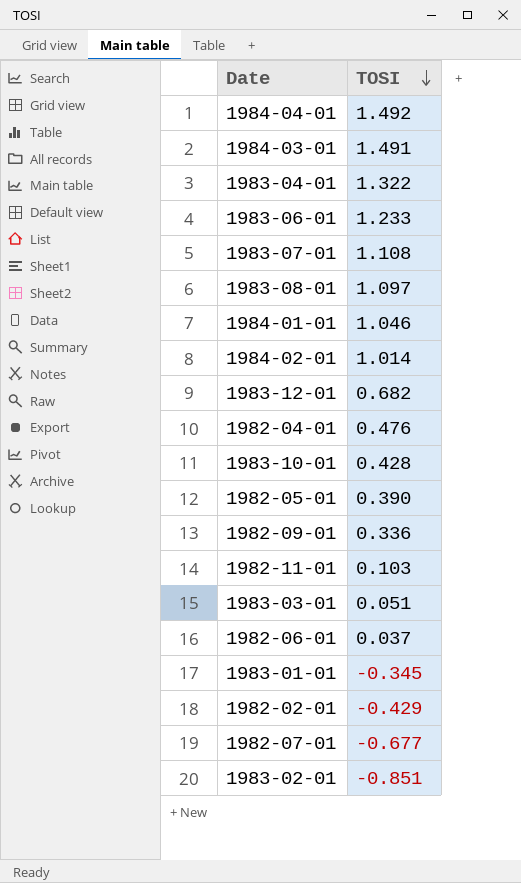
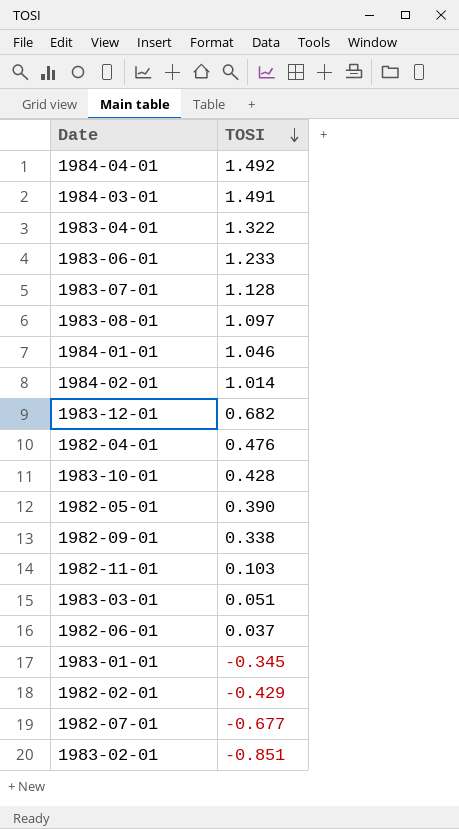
1983-07-01 | TOSI: 1.108 -> 1.128
1982-09-01 | TOSI: 0.336 -> 0.338

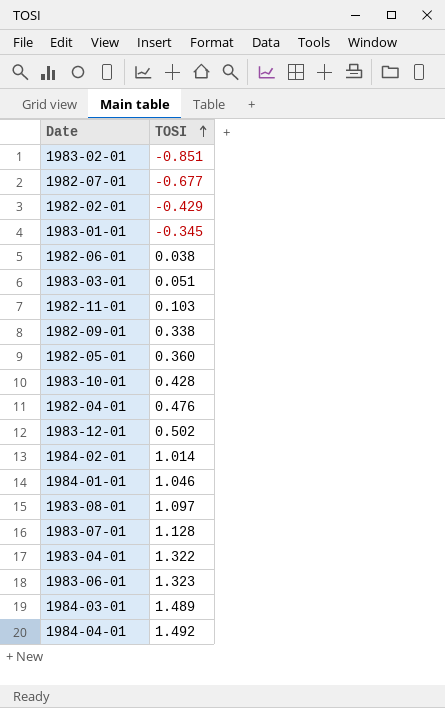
row order: TOSI descending -> TOSI ascending
1982-06-01 | TOSI: 0.037 -> 0.038
1982-05-01 | TOSI: 0.390 -> 0.360
1983-12-01 | TOSI: 0.682 -> 0.502
1983-06-01 | TOSI: 1.233 -> 1.323
1984-03-01 | TOSI: 1.491 -> 1.489

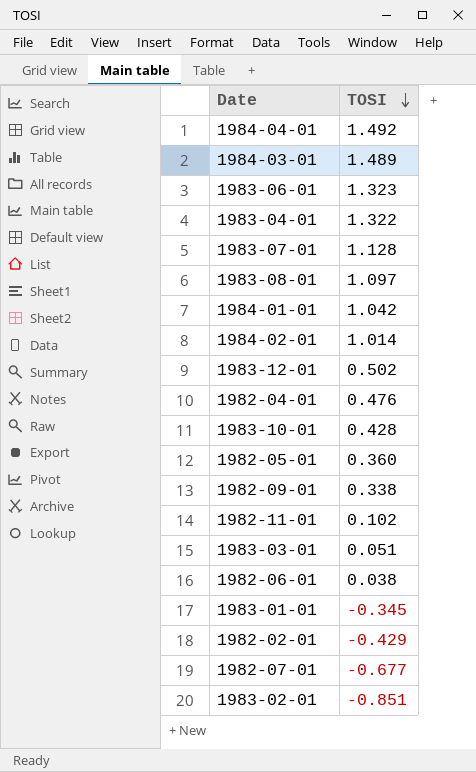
row order: TOSI ascending -> TOSI descending
1984-01-01 | TOSI: 1.046 -> 1.042
1982-11-01 | TOSI: 0.103 -> 0.102

